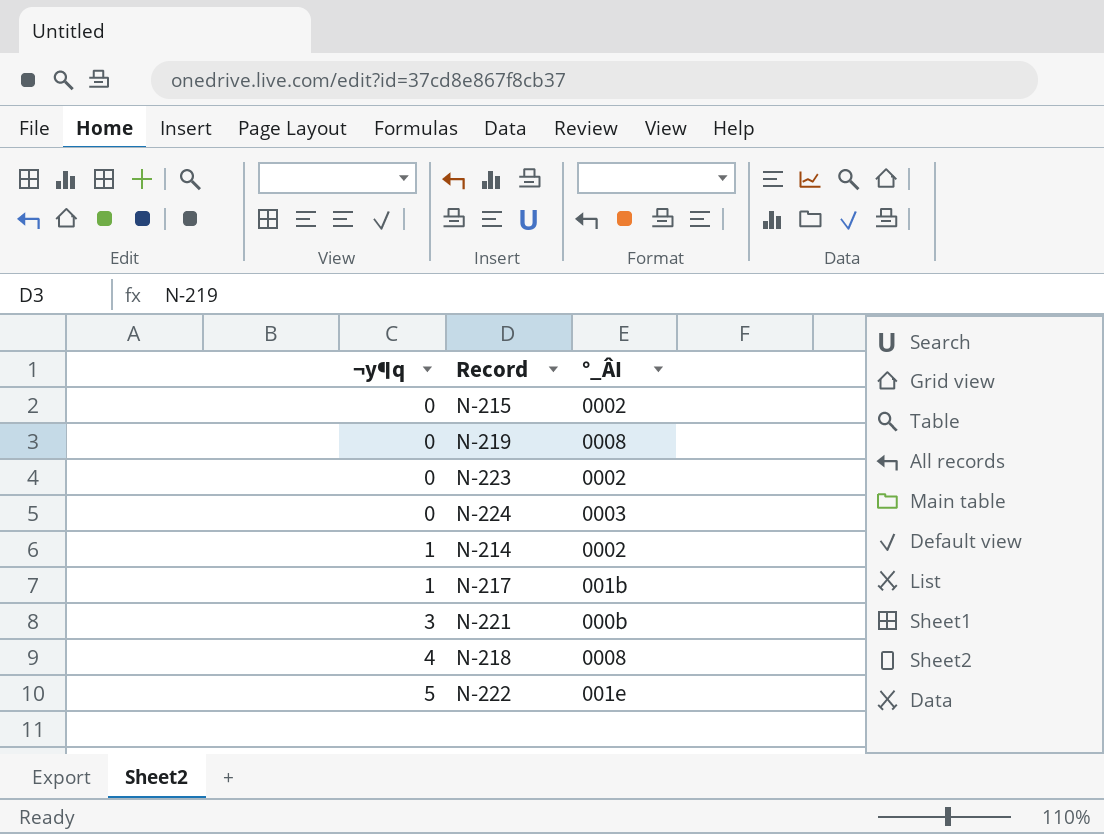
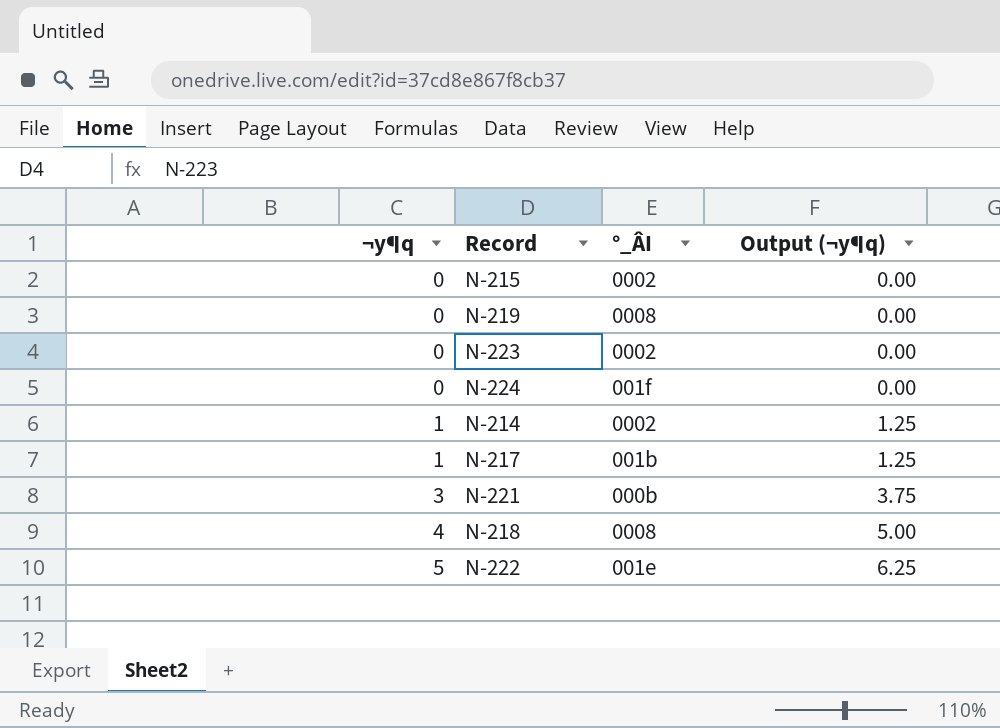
column Output (¬y¶q) | formula: none -> [¬y¶q] * 1.25
N-224 | °_ÂI: 0003 -> 001f

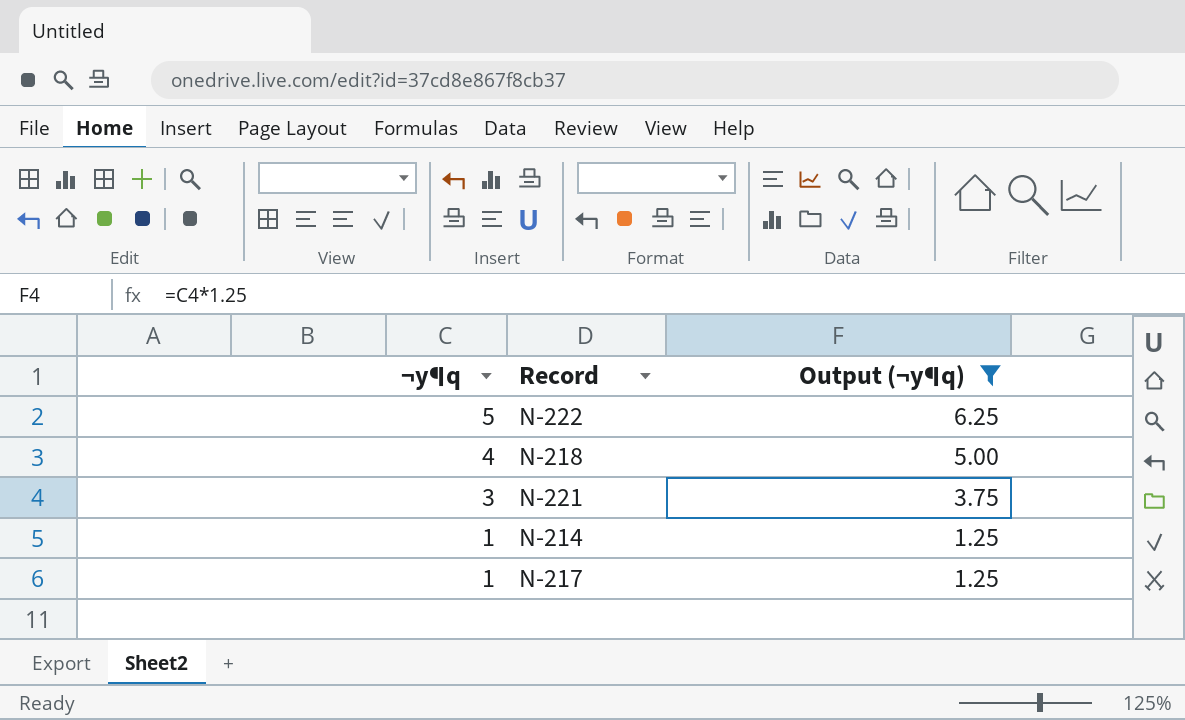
filter: none -> Output (¬y¶q) != 0.00
row order: ¬y¶q ascending -> ¬y¶q descending
column °_ÂI | position: 3 -> none

